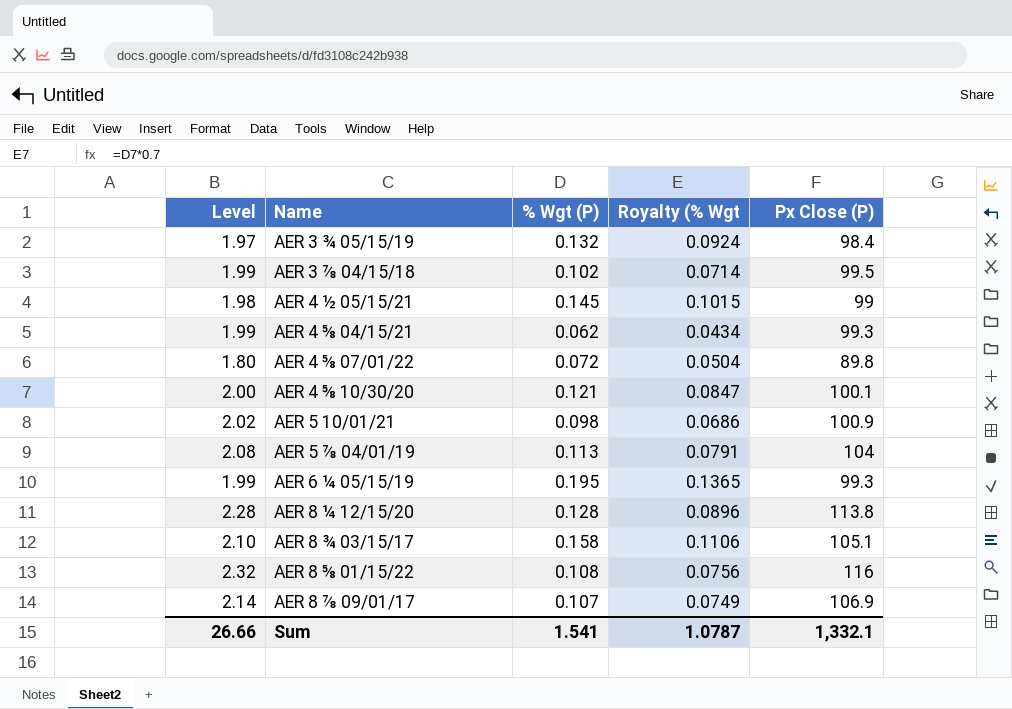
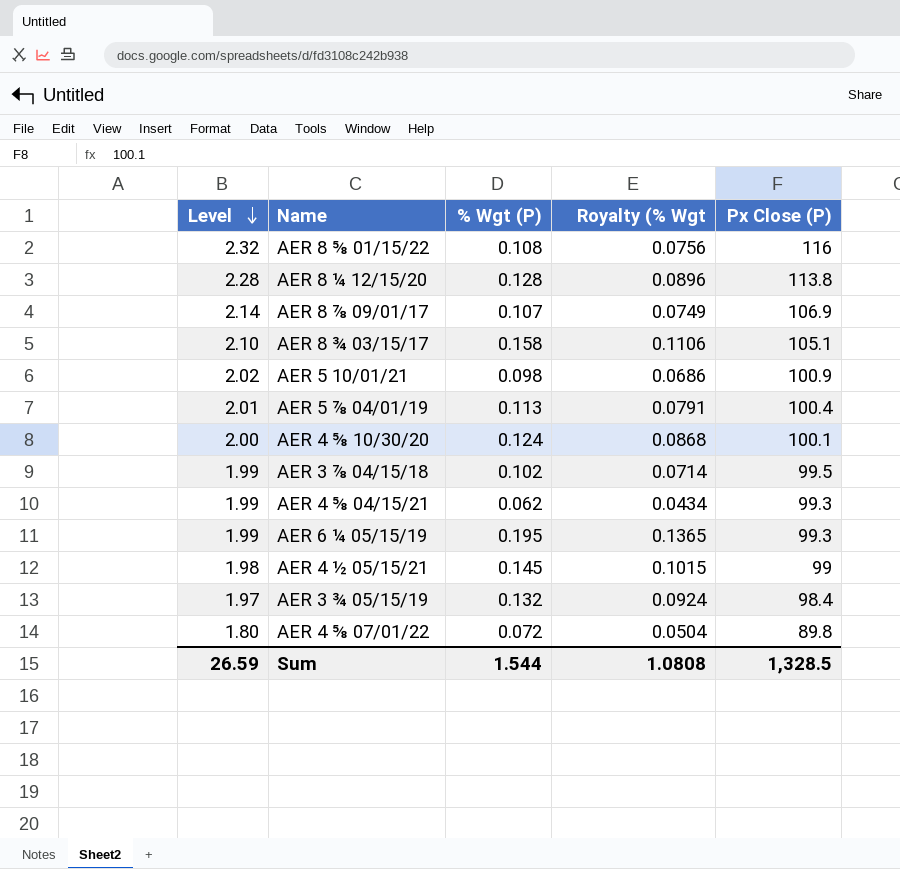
row order: none -> Level descending
AER 5 ⅞ 04/01/19 | Level: 2.08 -> 2.01
AER 5 ⅞ 04/01/19 | Px Close (P): 104 -> 100.4
AER 4 ⅝ 10/30/20 | % Wgt (P): 0.121 -> 0.124
AER 4 ⅝ 10/30/20 | Royalty (% Wgt: 0.0847 -> 0.0868
Sum | Level: 26.66 -> 26.59
Sum | % Wgt (P): 1.541 -> 1.544
Sum | Royalty (% Wgt: 1.0787 -> 1.0808
Sum | Px Close (P): 1,332.1 -> 1,328.5

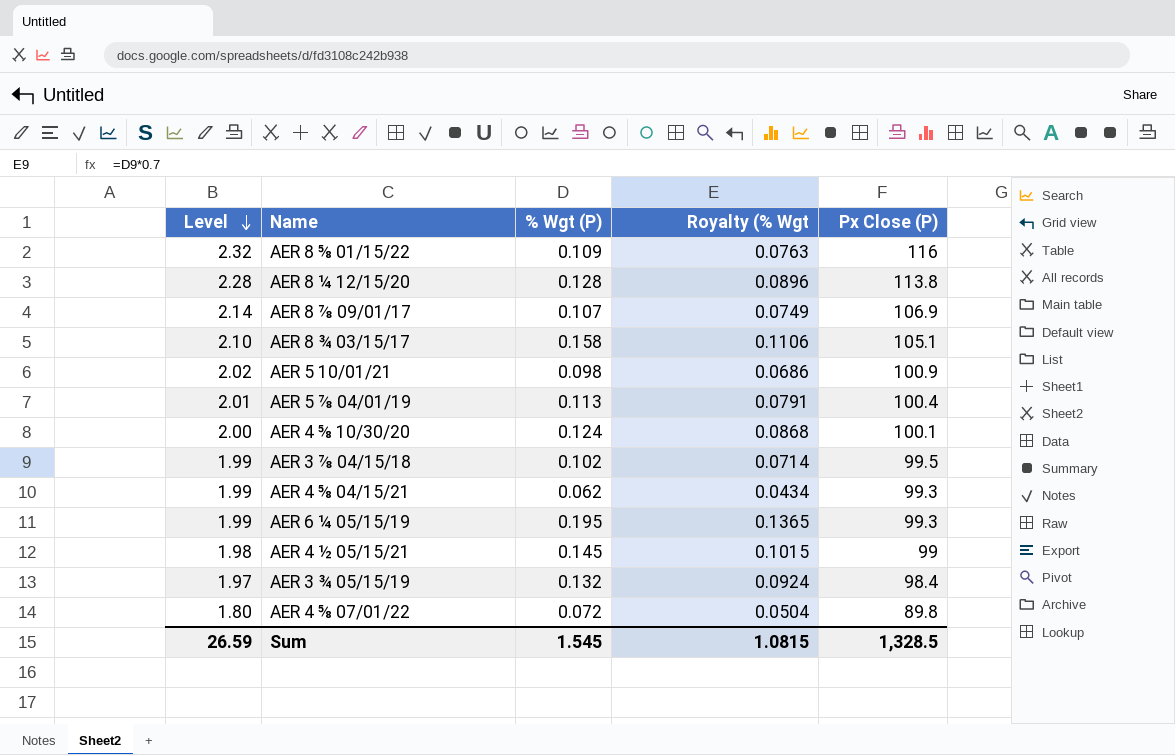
AER 8 ⅝ 01/15/22 | % Wgt (P): 0.108 -> 0.109
AER 8 ⅝ 01/15/22 | Royalty (% Wgt: 0.0756 -> 0.0763
Sum | % Wgt (P): 1.544 -> 1.545
Sum | Royalty (% Wgt: 1.0808 -> 1.0815

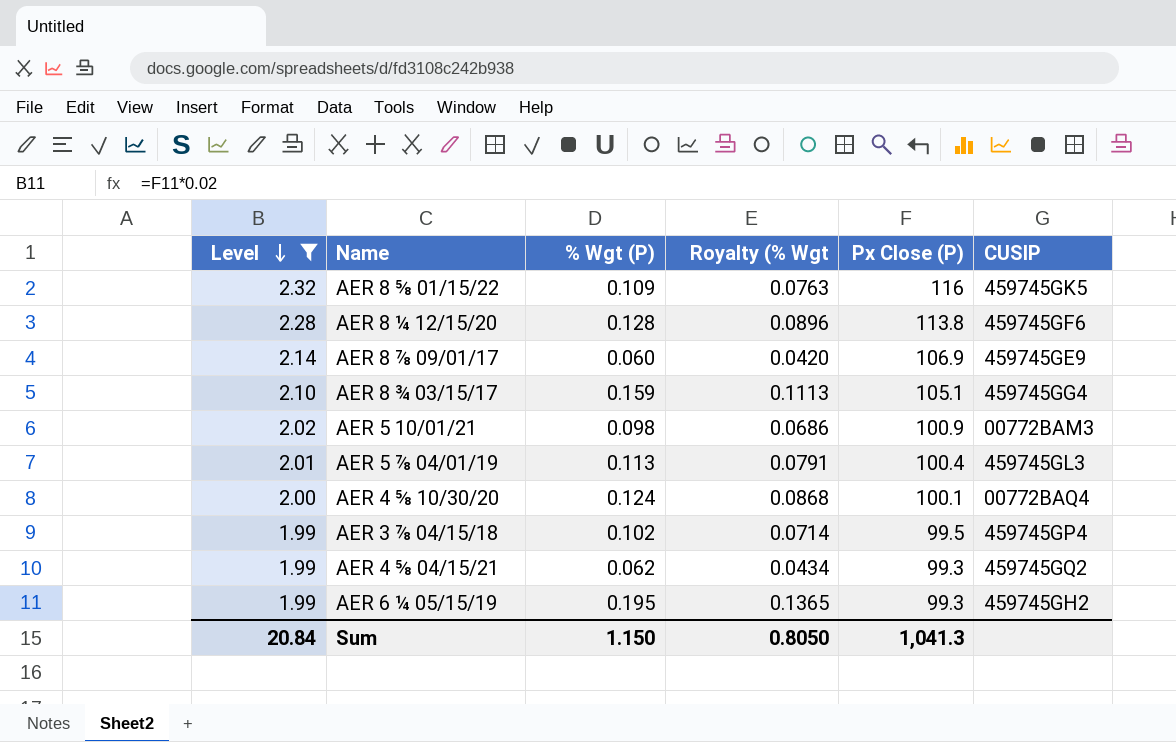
filter: none -> Level >= 1.99
column CUSIP | position: none -> 6
AER 8 ⅞ 09/01/17 | % Wgt (P): 0.107 -> 0.060
AER 8 ⅞ 09/01/17 | Royalty (% Wgt: 0.0749 -> 0.0420
AER 8 ¾ 03/15/17 | % Wgt (P): 0.158 -> 0.159
AER 8 ¾ 03/15/17 | Royalty (% Wgt: 0.1106 -> 0.1113
Sum | Level: 26.59 -> 20.84
Sum | % Wgt (P): 1.545 -> 1.150
Sum | Royalty (% Wgt: 1.0815 -> 0.8050
Sum | Px Close (P): 1,328.5 -> 1,041.3

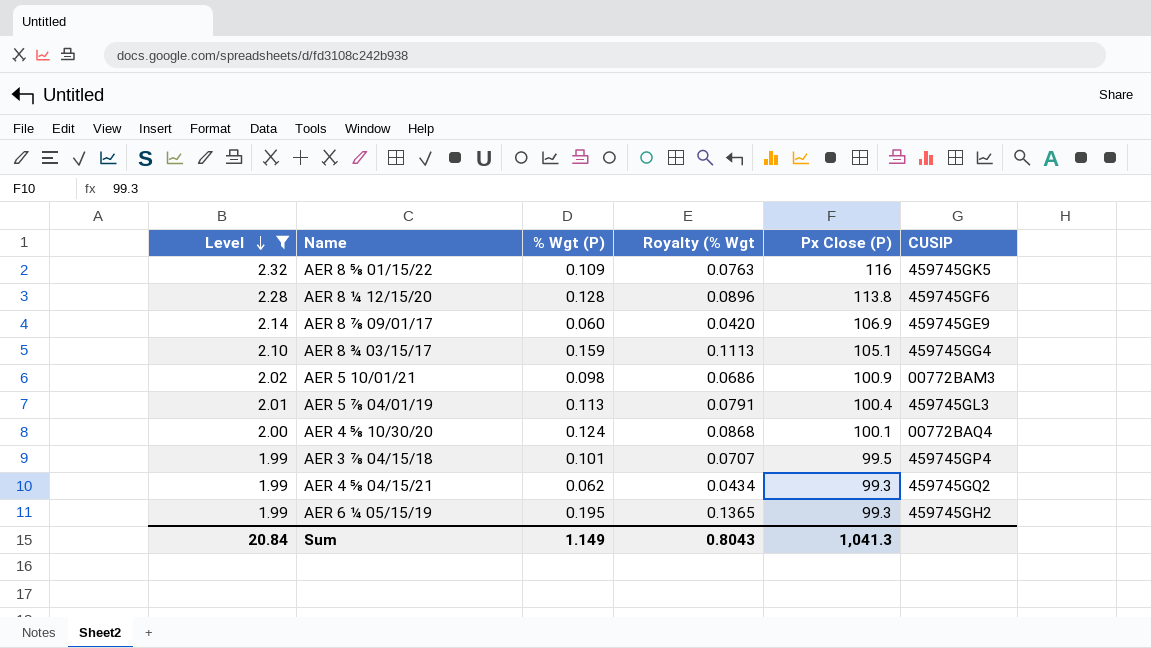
AER 3 ⅞ 04/15/18 | % Wgt (P): 0.102 -> 0.101
AER 3 ⅞ 04/15/18 | Royalty (% Wgt: 0.0714 -> 0.0707
Sum | % Wgt (P): 1.150 -> 1.149
Sum | Royalty (% Wgt: 0.8050 -> 0.8043

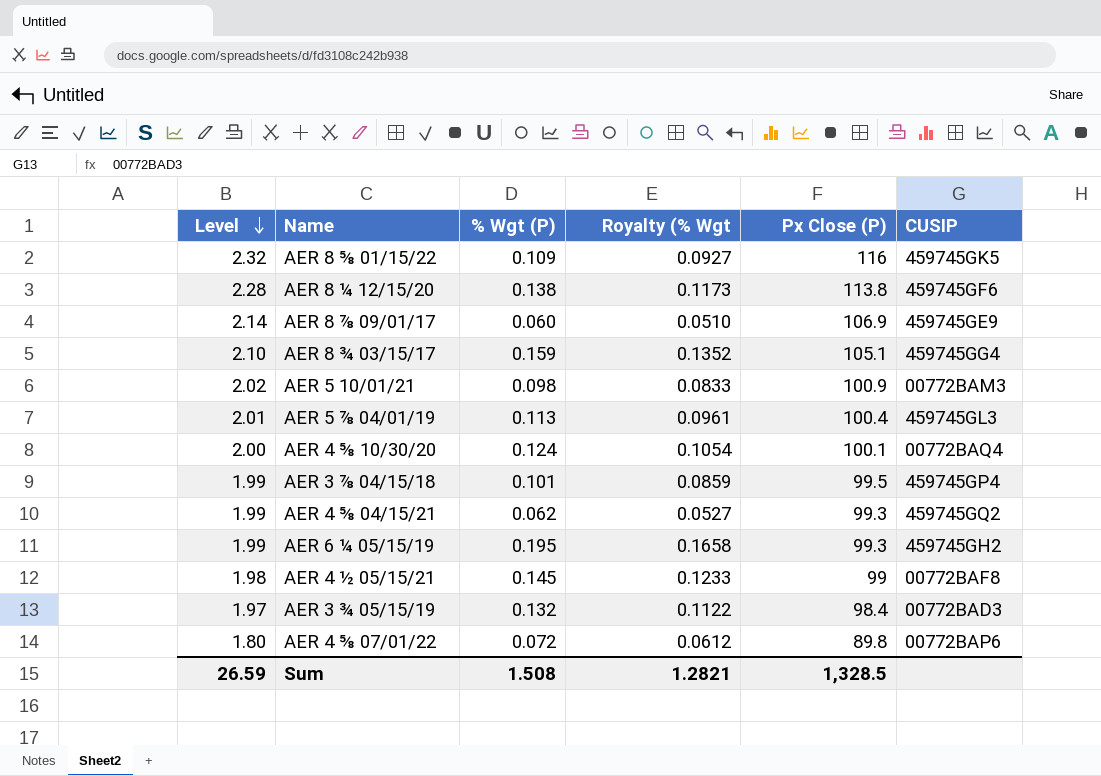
filter: Level >= 1.99 -> none
column Royalty (% Wgt | formula: [% Wgt (P)] * 0.7 -> [% Wgt (P)] * 0.85
AER 8 ¼ 12/15/20 | % Wgt (P): 0.128 -> 0.138
Sum | Level: 20.84 -> 26.59
Sum | % Wgt (P): 1.149 -> 1.508
Sum | Royalty (% Wgt: 0.8043 -> 1.2821
Sum | Px Close (P): 1,041.3 -> 1,328.5

